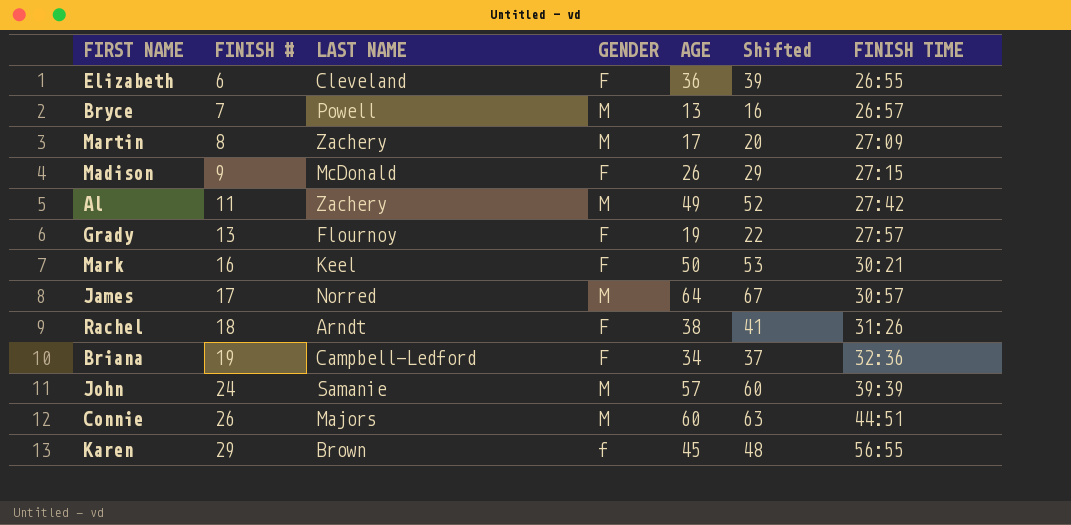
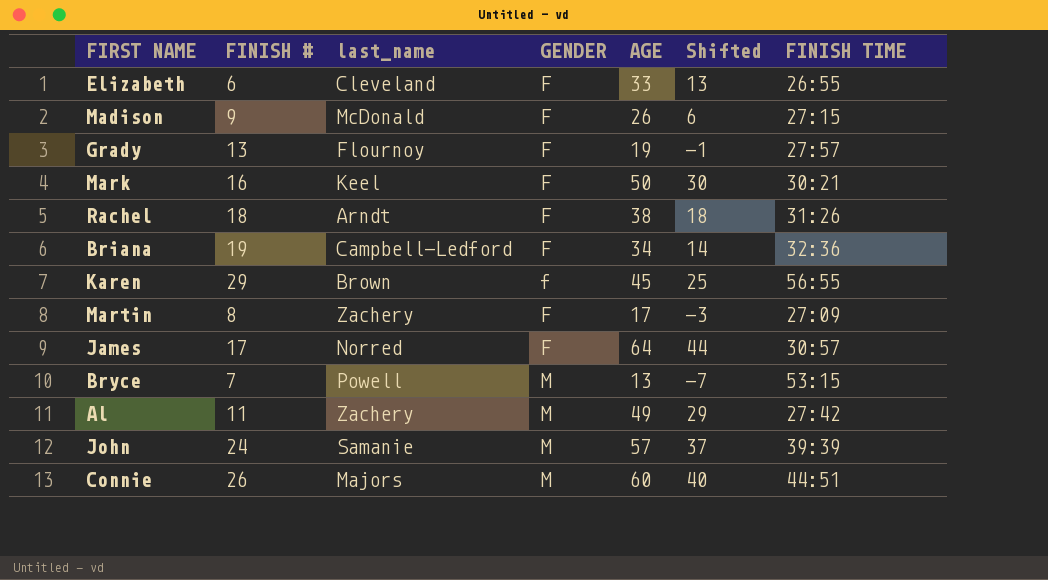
row order: FINISH # ascending -> GENDER ascending
column name: LAST NAME -> last_name
column Shifted | formula: [AGE] + 3 -> [AGE] - 20
Elizabeth | AGE: 36 -> 33
Martin | GENDER: M -> F
James | GENDER: M -> F
Bryce | FINISH TIME: 26:57 -> 53:15

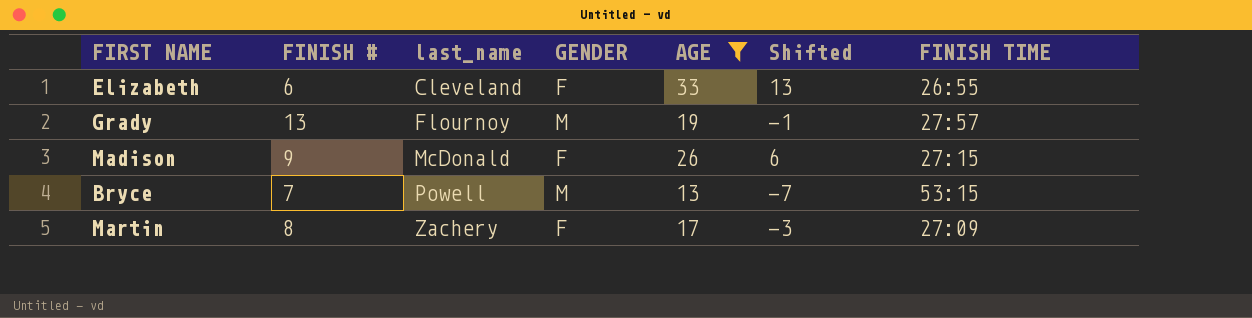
filter: none -> AGE <= 33
row order: GENDER ascending -> last_name ascending
Grady | GENDER: F -> M

